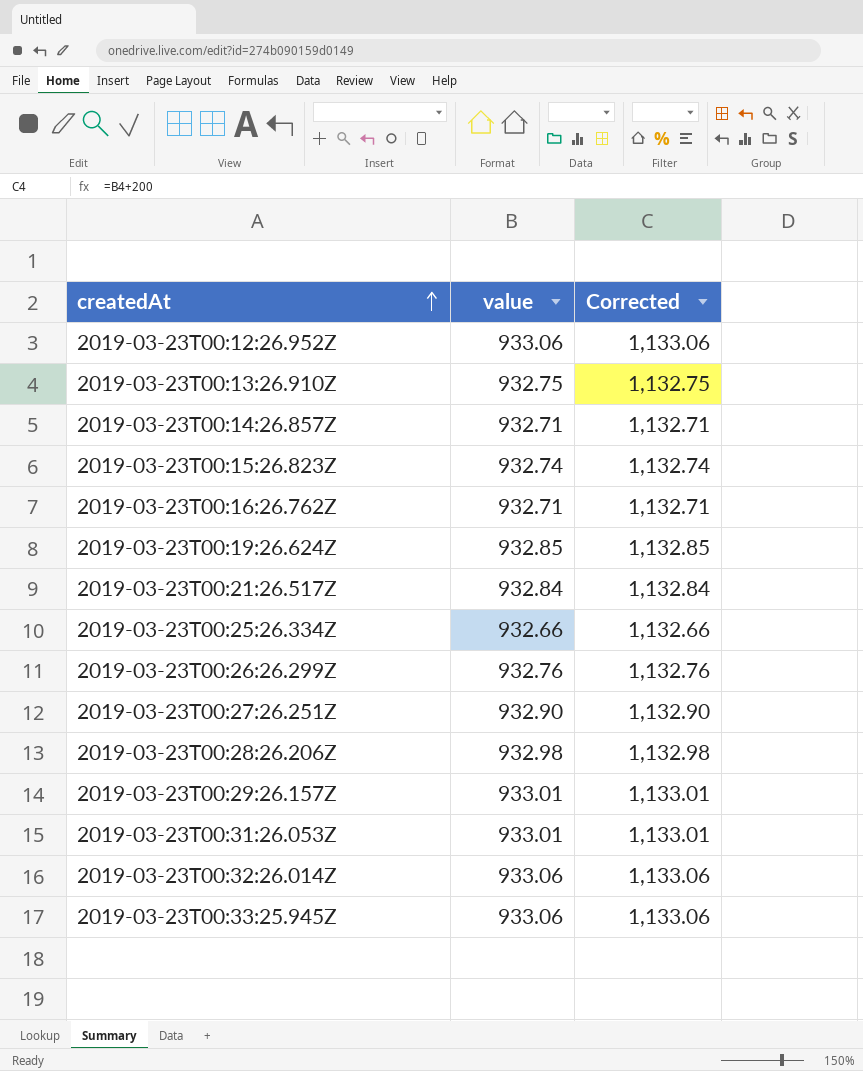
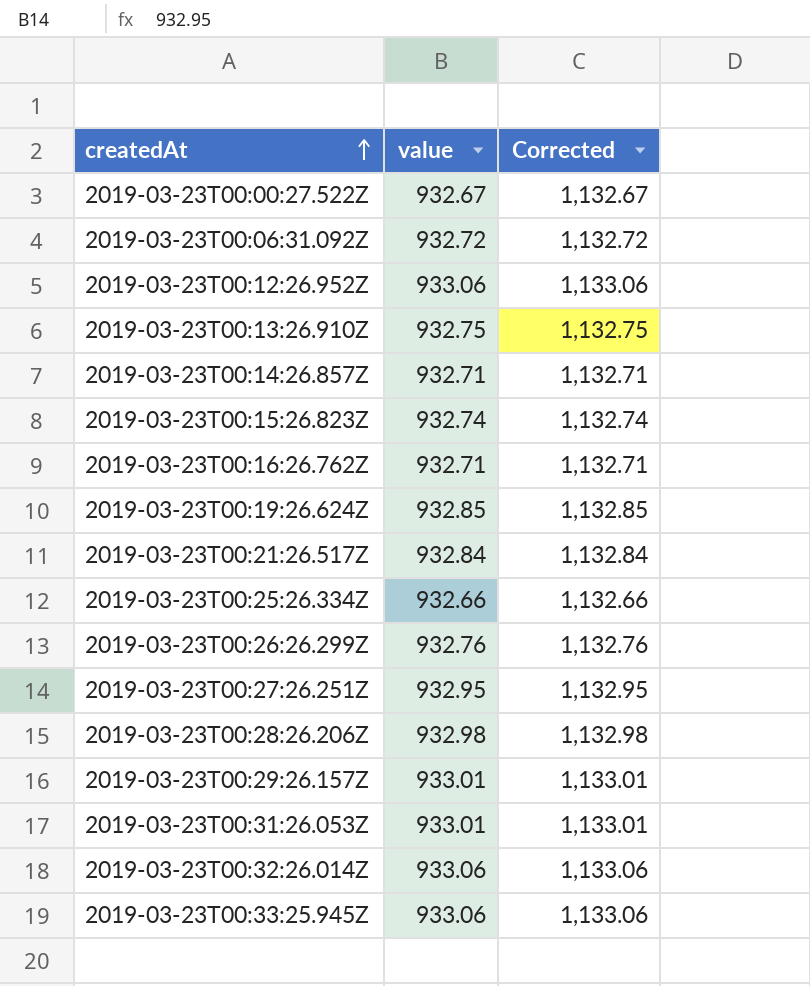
row 2019-03-23T00:00:27.522Z: none -> 932.67 | 1,132.67
row 2019-03-23T00:06:31.092Z: none -> 932.72 | 1,132.72
2019-03-23T00:27:26.251Z | value: 932.90 -> 932.95
2019-03-23T00:27:26.251Z | Corrected: 1,132.90 -> 1,132.95

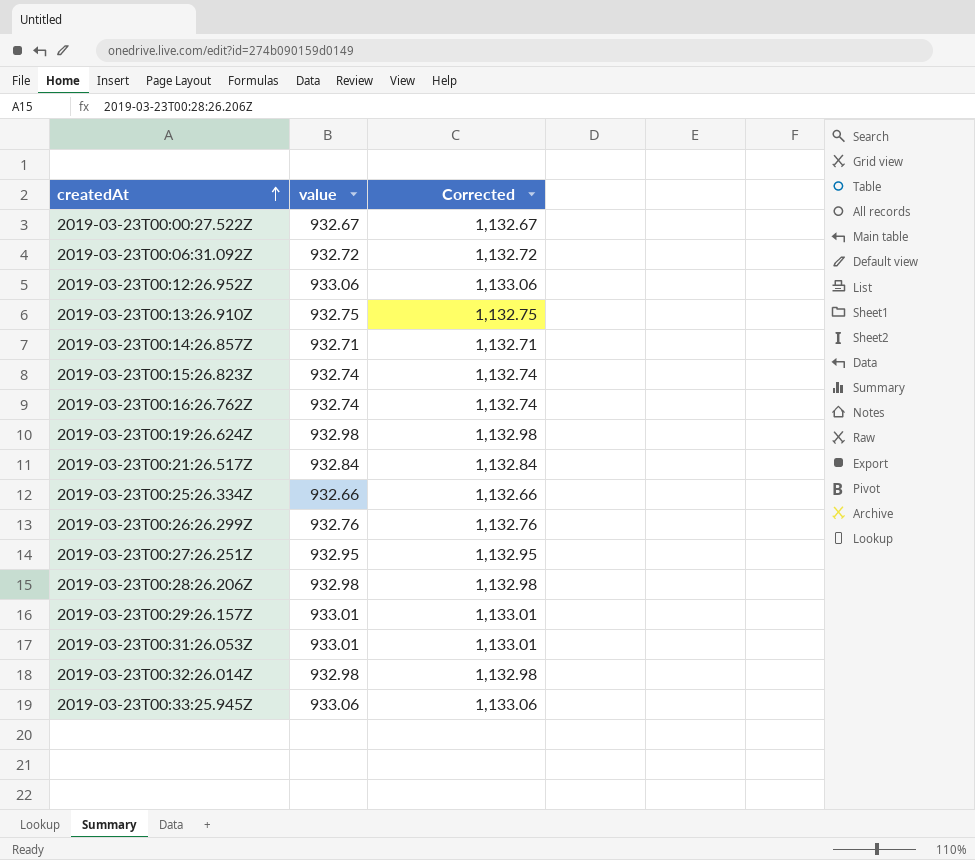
2019-03-23T00:16:26.762Z | value: 932.71 -> 932.74
2019-03-23T00:16:26.762Z | Corrected: 1,132.71 -> 1,132.74
2019-03-23T00:19:26.624Z | value: 932.85 -> 932.98
2019-03-23T00:19:26.624Z | Corrected: 1,132.85 -> 1,132.98
2019-03-23T00:32:26.014Z | value: 933.06 -> 932.98
2019-03-23T00:32:26.014Z | Corrected: 1,133.06 -> 1,132.98

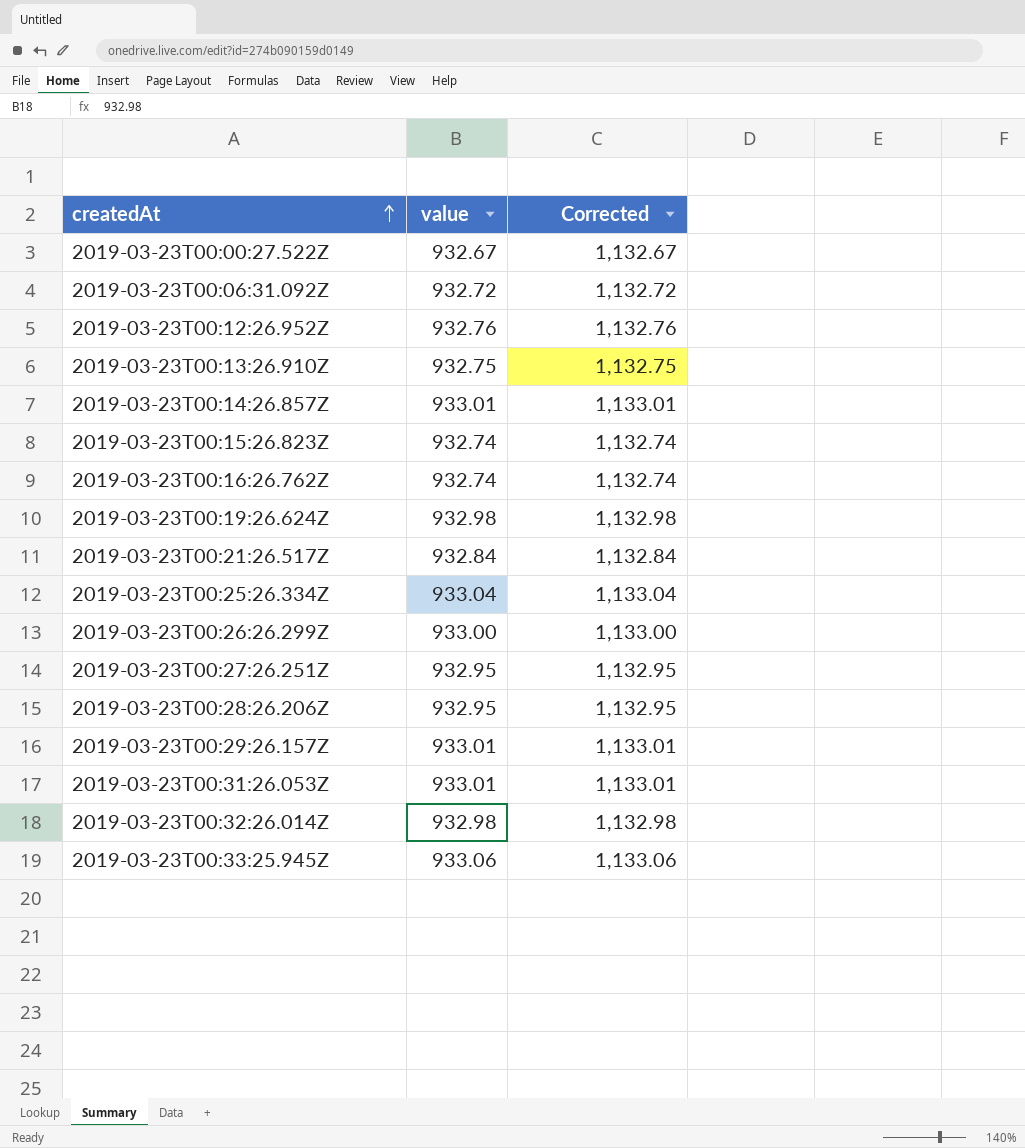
2019-03-23T00:12:26.952Z | value: 933.06 -> 932.76
2019-03-23T00:12:26.952Z | Corrected: 1,133.06 -> 1,132.76
2019-03-23T00:14:26.857Z | value: 932.71 -> 933.01
2019-03-23T00:14:26.857Z | Corrected: 1,132.71 -> 1,133.01
2019-03-23T00:25:26.334Z | value: 932.66 -> 933.04
2019-03-23T00:25:26.334Z | Corrected: 1,132.66 -> 1,133.04
2019-03-23T00:26:26.299Z | value: 932.76 -> 933.00
2019-03-23T00:26:26.299Z | Corrected: 1,132.76 -> 1,133.00
2019-03-23T00:28:26.206Z | value: 932.98 -> 932.95
2019-03-23T00:28:26.206Z | Corrected: 1,132.98 -> 1,132.95

